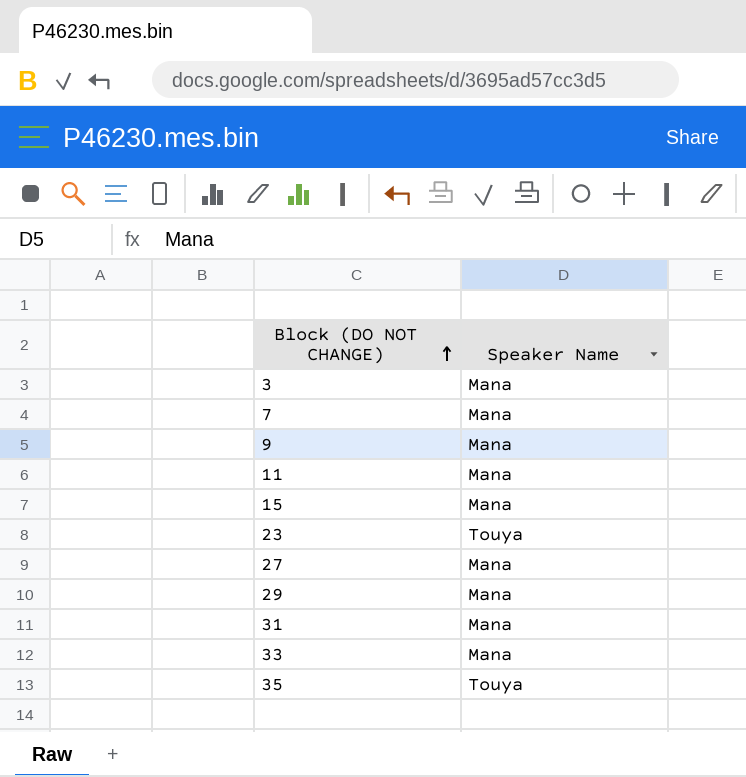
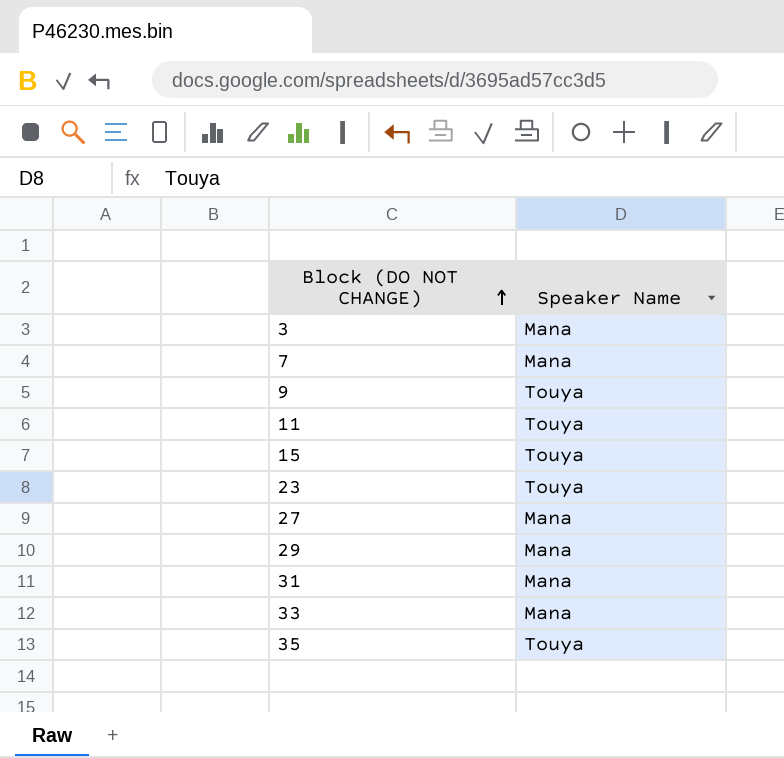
9 | Speaker Name: Mana -> Touya
11 | Speaker Name: Mana -> Touya
15 | Speaker Name: Mana -> Touya

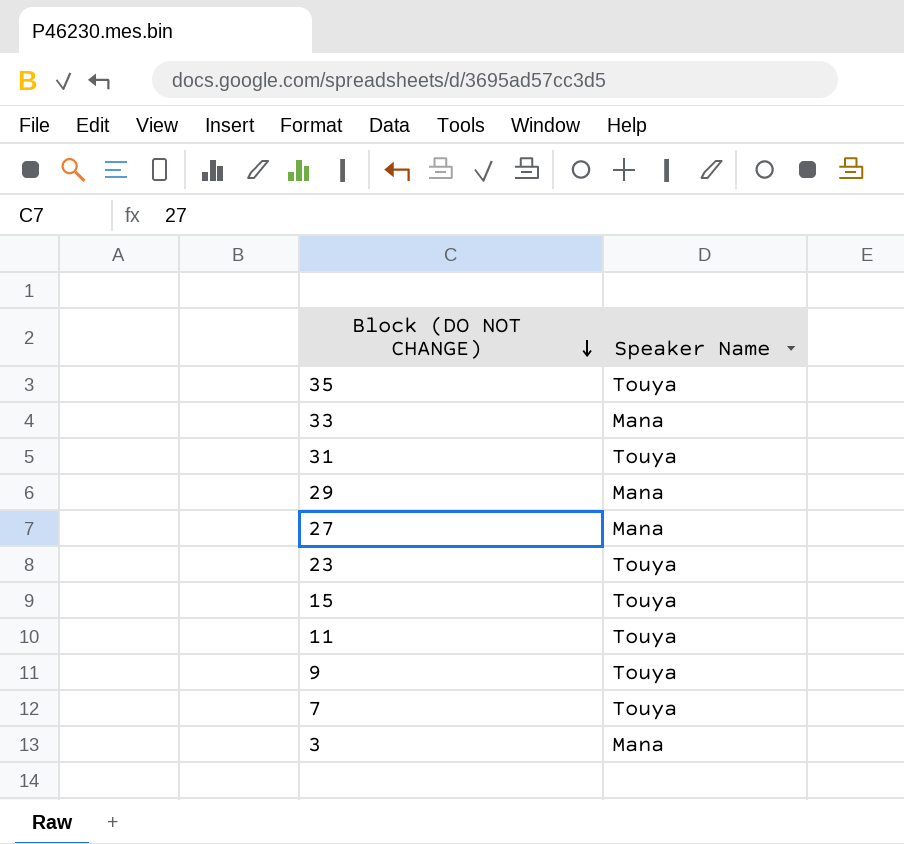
row order: Block (DO NOT CHANGE) ascending -> Block (DO NOT CHANGE) descending
31 | Speaker Name: Mana -> Touya
7 | Speaker Name: Mana -> Touya

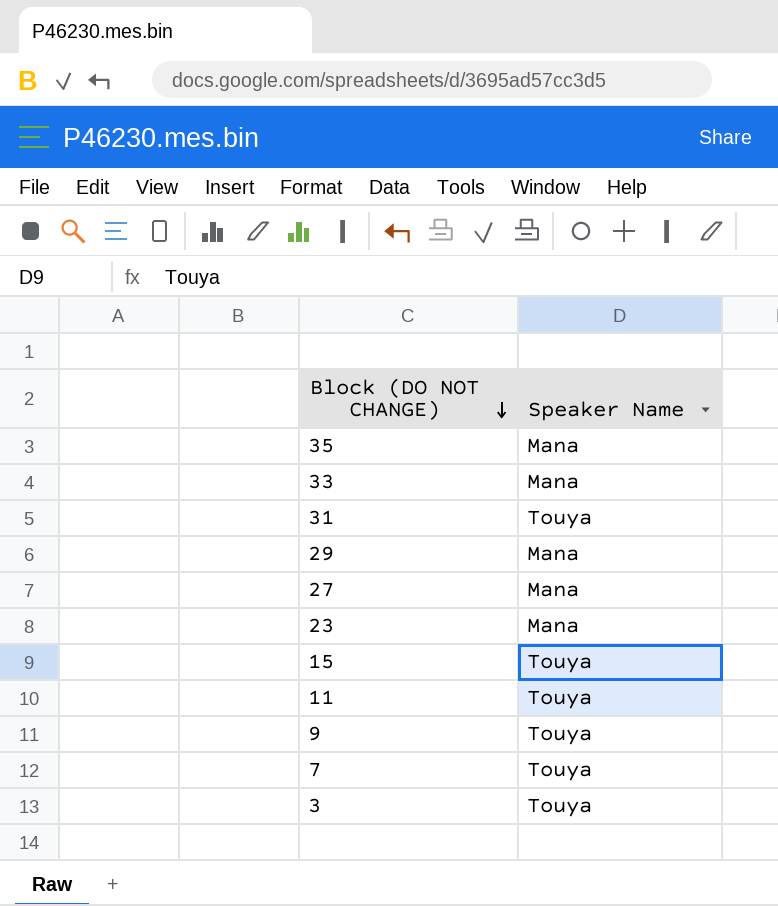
35 | Speaker Name: Touya -> Mana
23 | Speaker Name: Touya -> Mana
3 | Speaker Name: Mana -> Touya

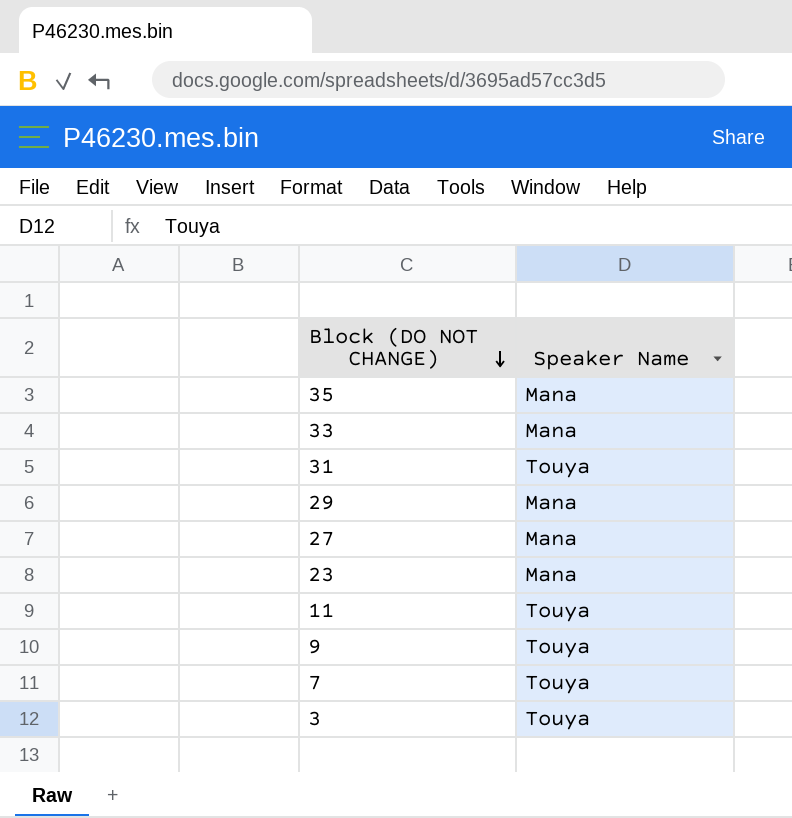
row 15: Touya -> none

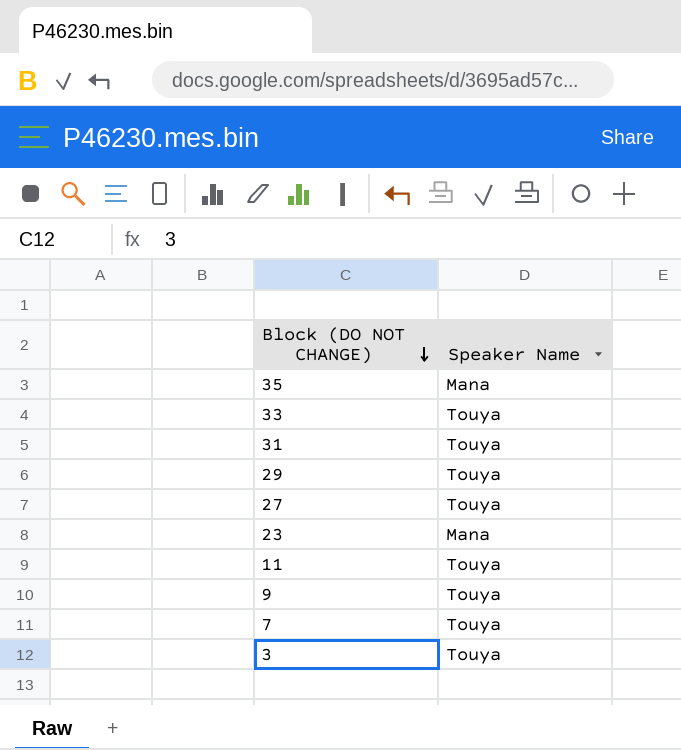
33 | Speaker Name: Mana -> Touya
29 | Speaker Name: Mana -> Touya
27 | Speaker Name: Mana -> Touya

